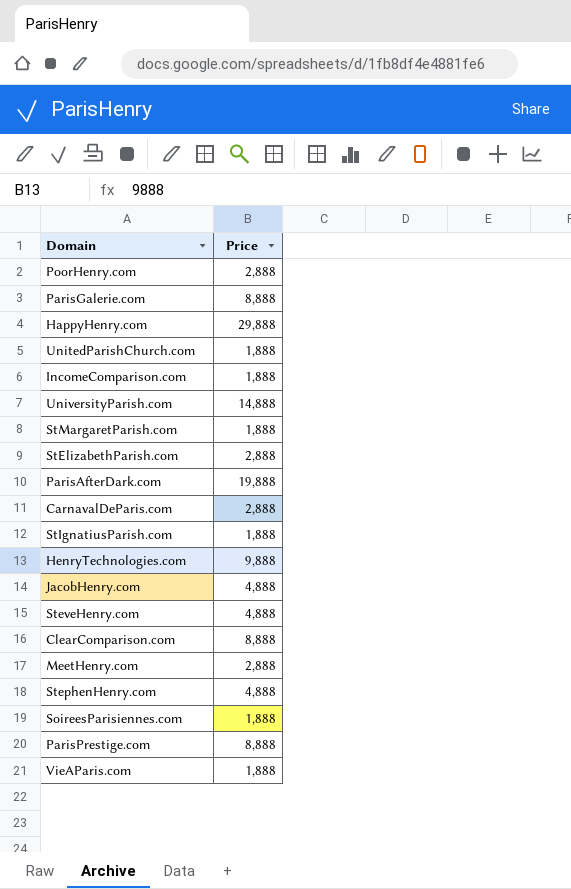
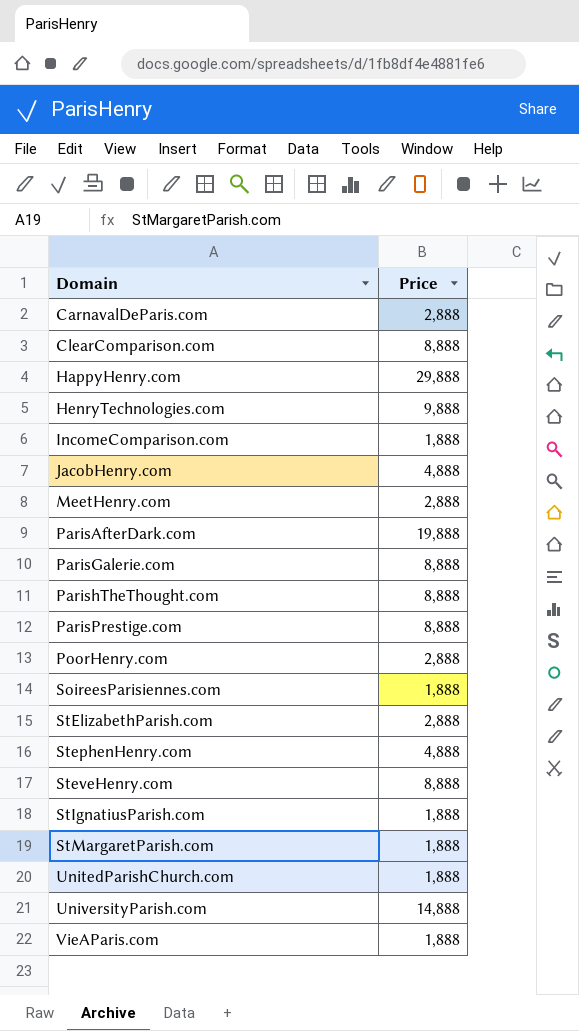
row order: none -> Domain ascending
row ParishTheThought.com: none -> 8,888
SteveHenry.com | Price: 4,888 -> 8,888

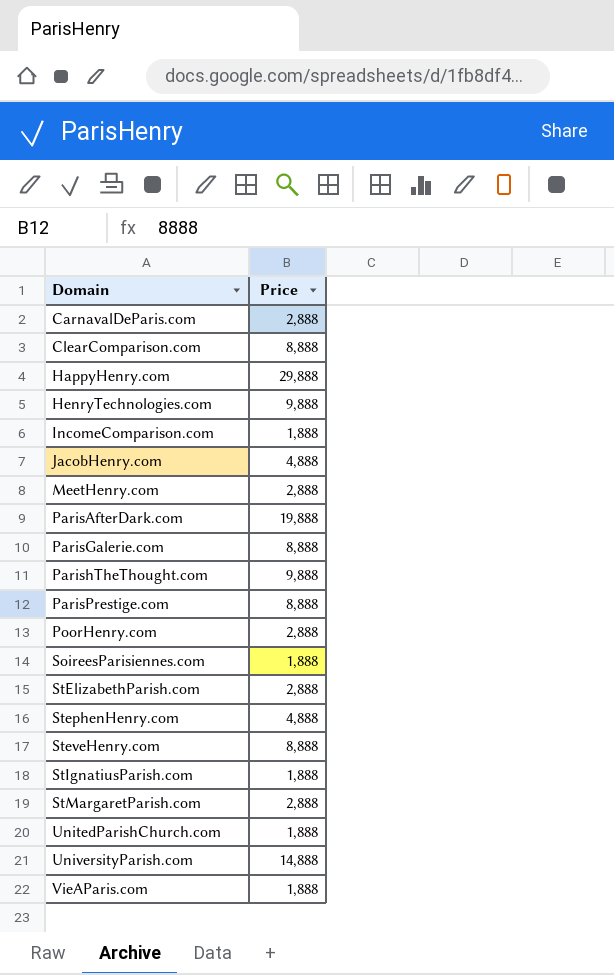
ParishTheThought.com | Price: 8,888 -> 9,888
StMargaretParish.com | Price: 1,888 -> 2,888

